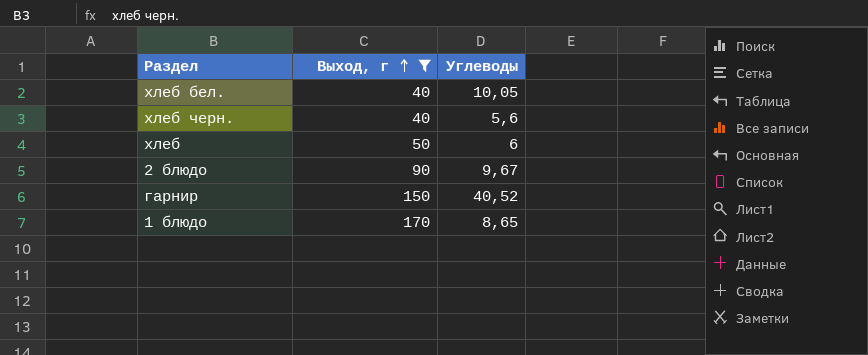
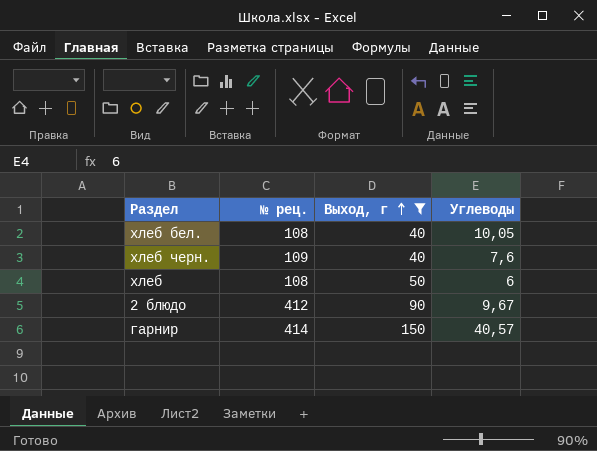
column № рец. | position: none -> 2
row 1 блюдо: 170 | 8,65 -> none
хлеб черн. | Углеводы: 5,6 -> 7,6
гарнир | Углеводы: 40,52 -> 40,57

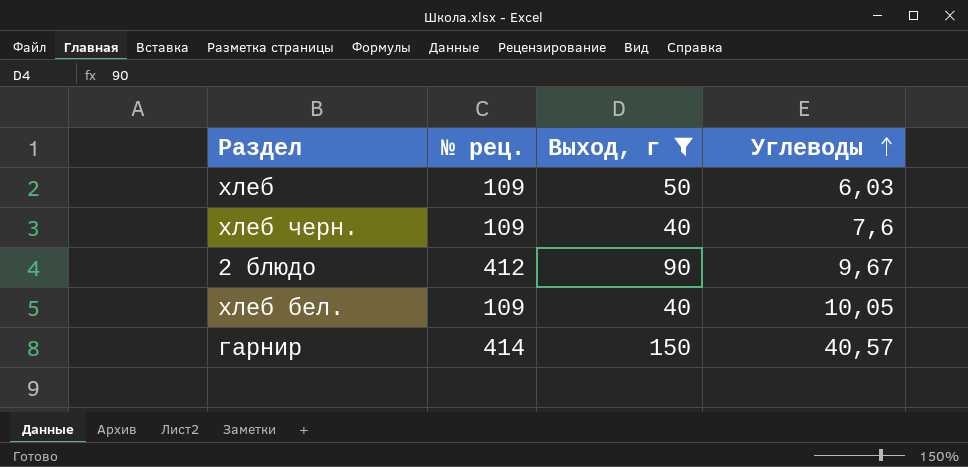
row order: Выход, г ascending -> Углеводы ascending
хлеб | № рец.: 108 -> 109
хлеб | Углеводы: 6 -> 6,03
хлеб бел. | № рец.: 108 -> 109

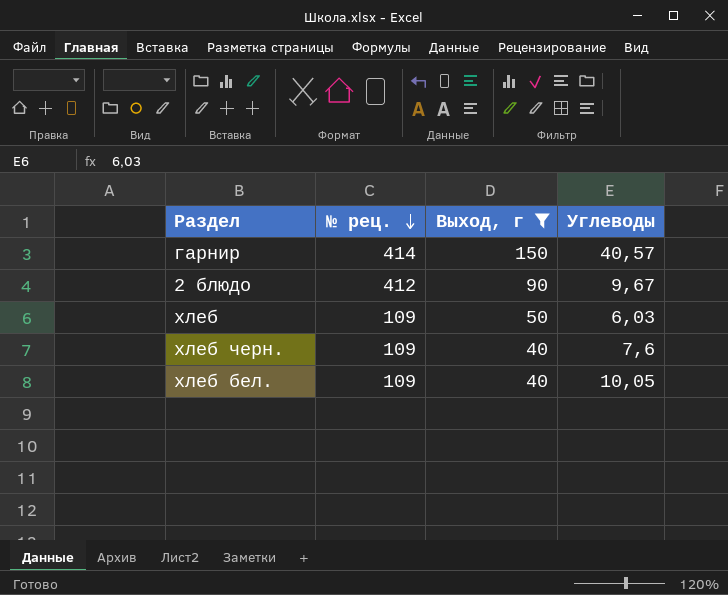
row order: Углеводы ascending -> № рец. descending

